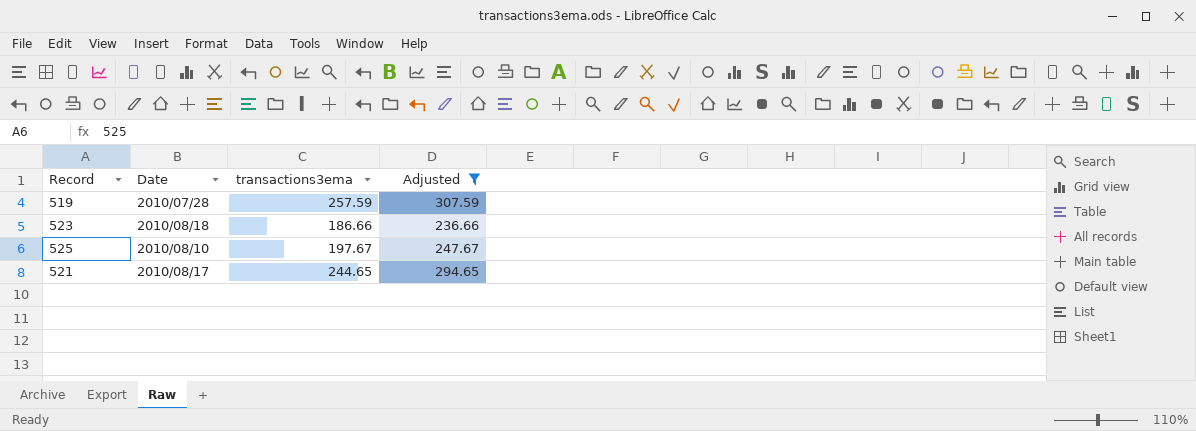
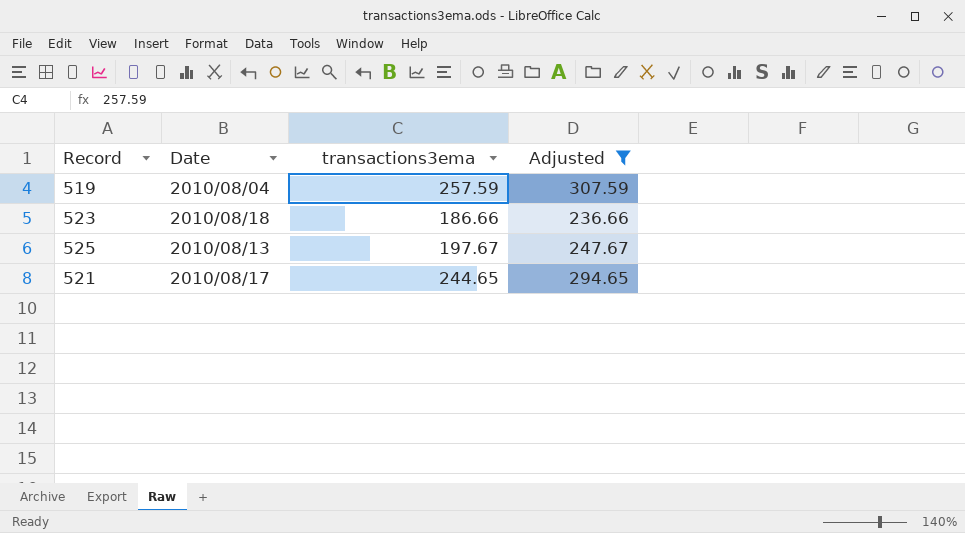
519 | Date: 2010/07/28 -> 2010/08/04
525 | Date: 2010/08/10 -> 2010/08/13

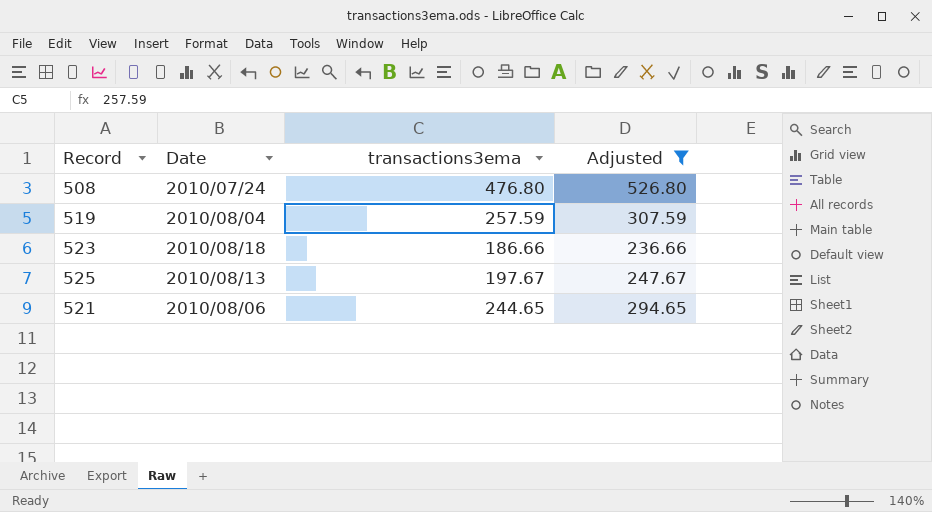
row 508: none -> 2010/07/24 | 476.80 | 526.80
521 | Date: 2010/08/17 -> 2010/08/06

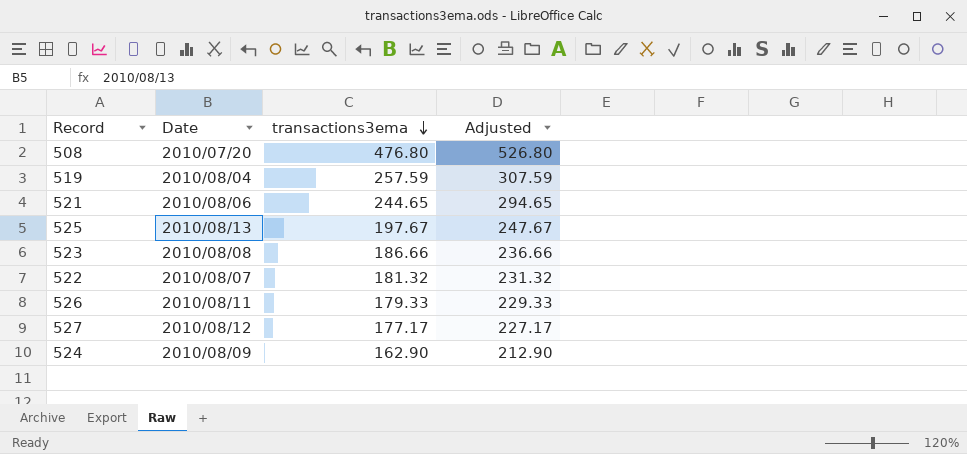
filter: Adjusted >= 236.66 -> none
row order: none -> transactions3ema descending
508 | Date: 2010/07/24 -> 2010/07/20
523 | Date: 2010/08/18 -> 2010/08/08

